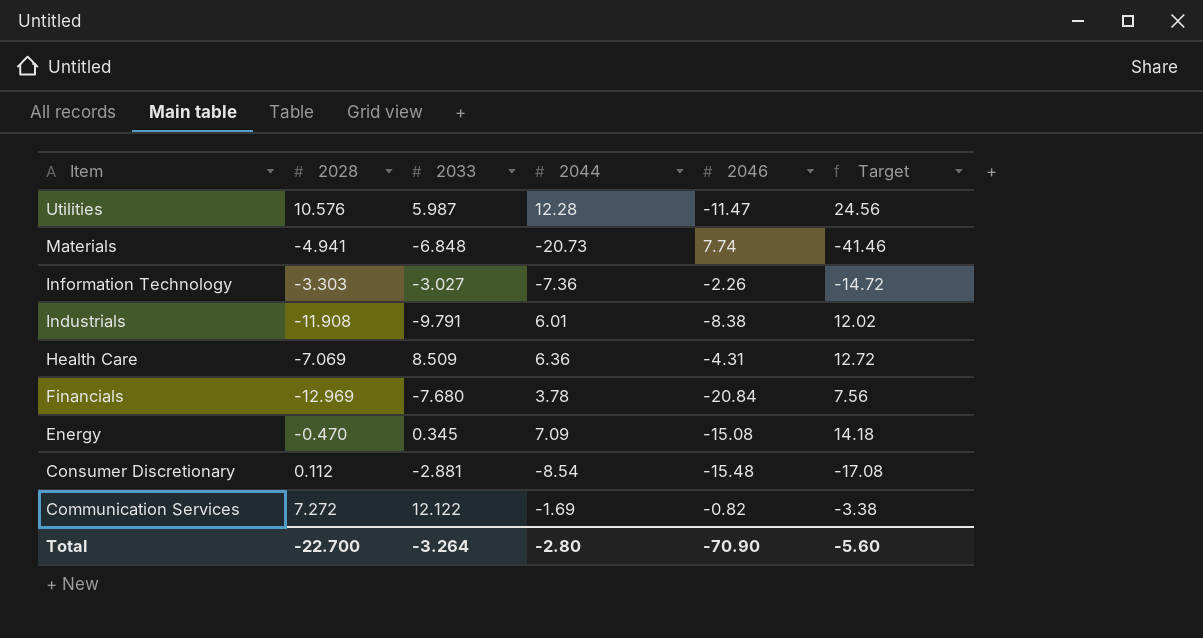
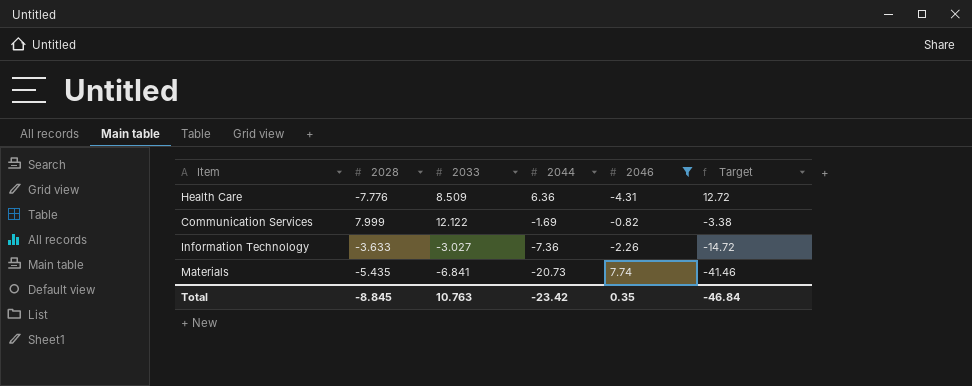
filter: none -> 2046 >= -4.31
row order: Item descending -> 2044 descending
Health Care | 2028: -7.069 -> -7.776
Communication Services | 2028: 7.272 -> 7.999
Information Technology | 2028: -3.303 -> -3.633
Materials | 2028: -4.941 -> -5.435
Materials | 2033: -6.848 -> -6.841
Total | 2028: -22.700 -> -8.845
Total | 2033: -3.264 -> 10.763
Total | 2044: -2.80 -> -23.42
Total | 2046: -70.90 -> 0.35
Total | Target: -5.60 -> -46.84

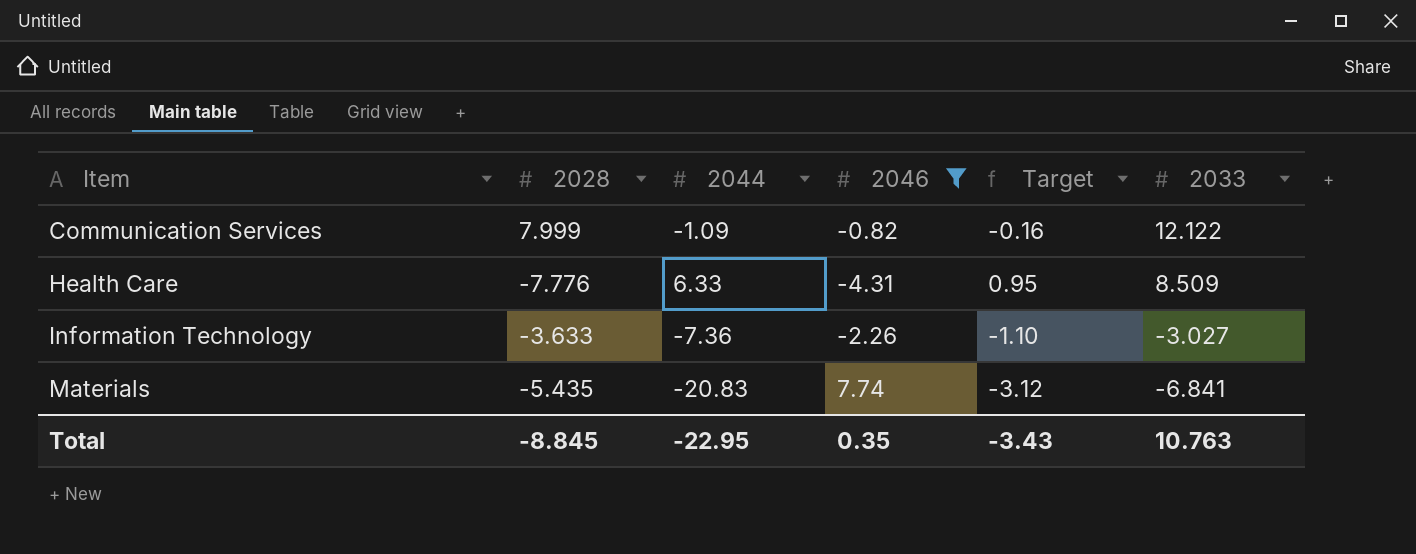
row order: 2044 descending -> Item ascending
column Target | formula: [2044] * 2 -> [2044] * 0.15
column 2033 | position: 3 -> 6
Communication Services | 2044: -1.69 -> -1.09
Health Care | 2044: 6.36 -> 6.33
Materials | 2044: -20.73 -> -20.83
Total | 2044: -23.42 -> -22.95
Total | Target: -46.84 -> -3.43

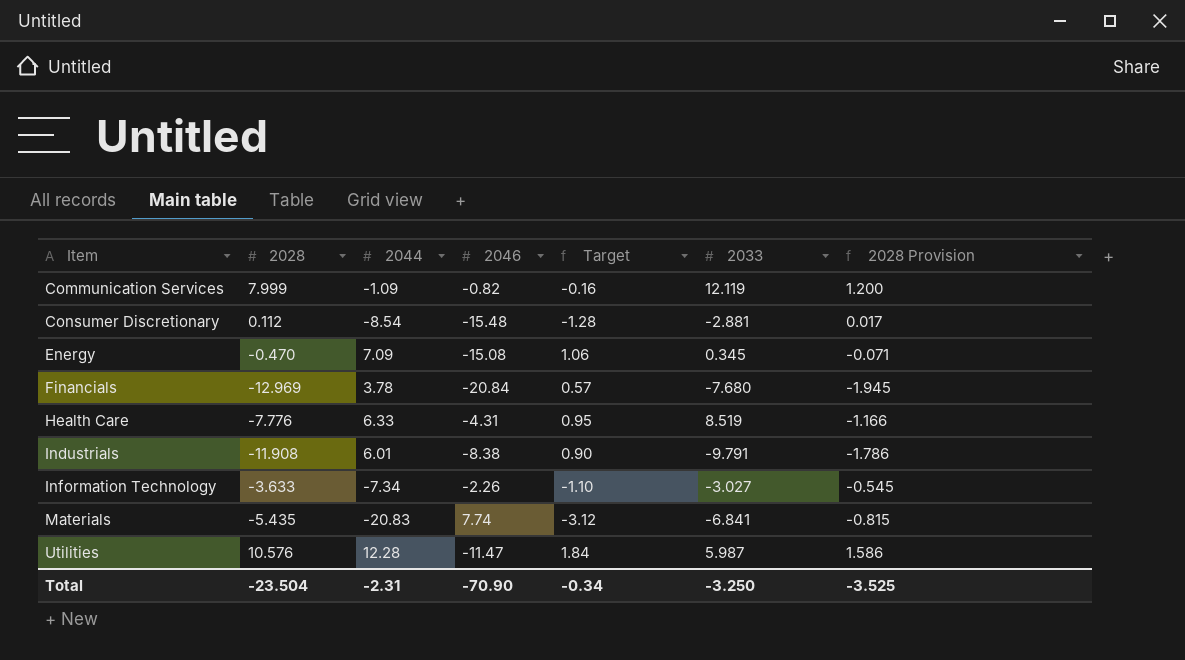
filter: 2046 >= -4.31 -> none
column 2028 Provision | formula: none -> [2028] * 0.15
Communication Services | 2033: 12.122 -> 12.119
Health Care | 2033: 8.509 -> 8.519
Information Technology | 2044: -7.36 -> -7.34
Total | 2028: -8.845 -> -23.504
Total | 2044: -22.95 -> -2.31
Total | 2046: 0.35 -> -70.90
Total | Target: -3.43 -> -0.34
Total | 2033: 10.763 -> -3.250

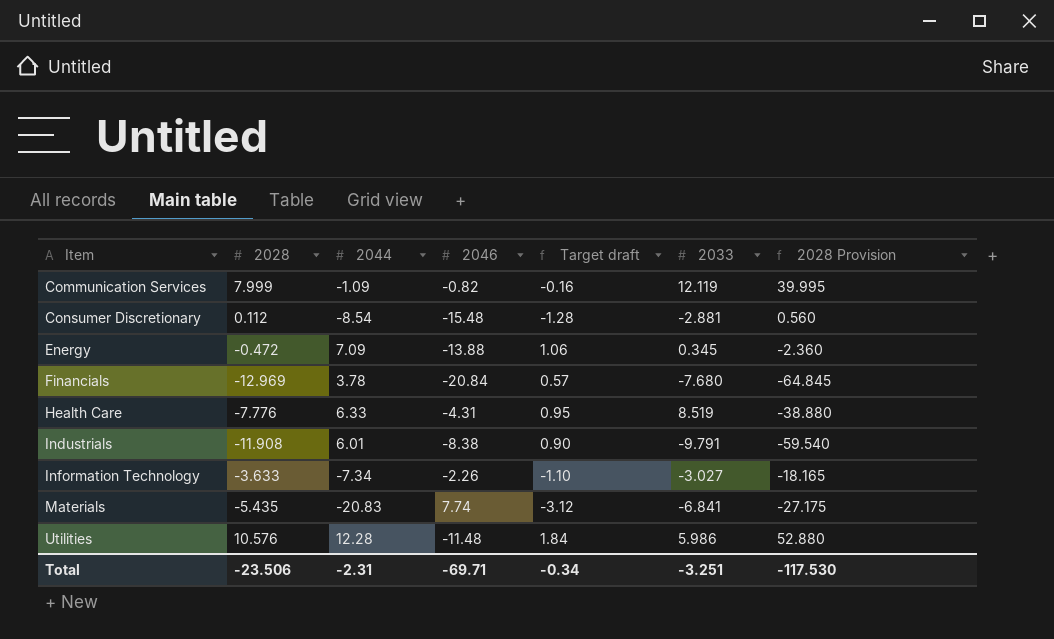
column name: Target -> Target draft
column 2028 Provision | formula: [2028] * 0.15 -> [2028] * 5
Energy | 2028: -0.470 -> -0.472
Energy | 2046: -15.08 -> -13.88
Utilities | 2046: -11.47 -> -11.48
Utilities | 2033: 5.987 -> 5.986
Total | 2028: -23.504 -> -23.506
Total | 2046: -70.90 -> -69.71
Total | 2033: -3.250 -> -3.251
Total | 2028 Provision: -3.525 -> -117.530

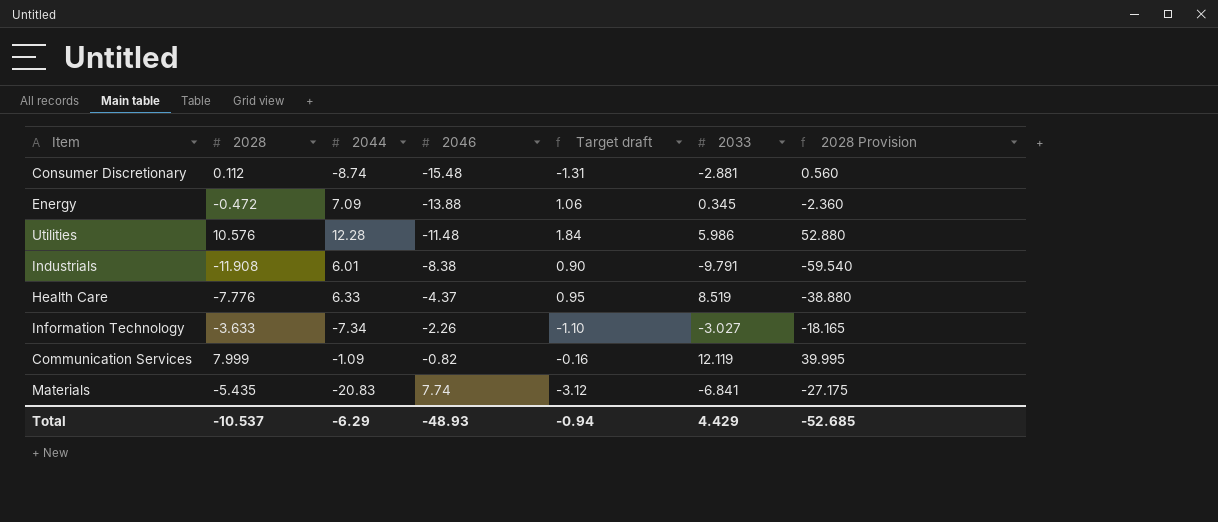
row order: Item ascending -> 2046 ascending
row Financials: -12.969 | 3.78 | -20.84 | 0.57 | -7.680 | -64.845 -> none
Consumer Discretionary | 2044: -8.54 -> -8.74
Consumer Discretionary | Target draft: -1.28 -> -1.31
Health Care | 2046: -4.31 -> -4.37
Total | 2028: -23.506 -> -10.537
Total | 2044: -2.31 -> -6.29
Total | 2046: -69.71 -> -48.93
Total | Target draft: -0.34 -> -0.94
Total | 2033: -3.251 -> 4.429
Total | 2028 Provision: -117.530 -> -52.685

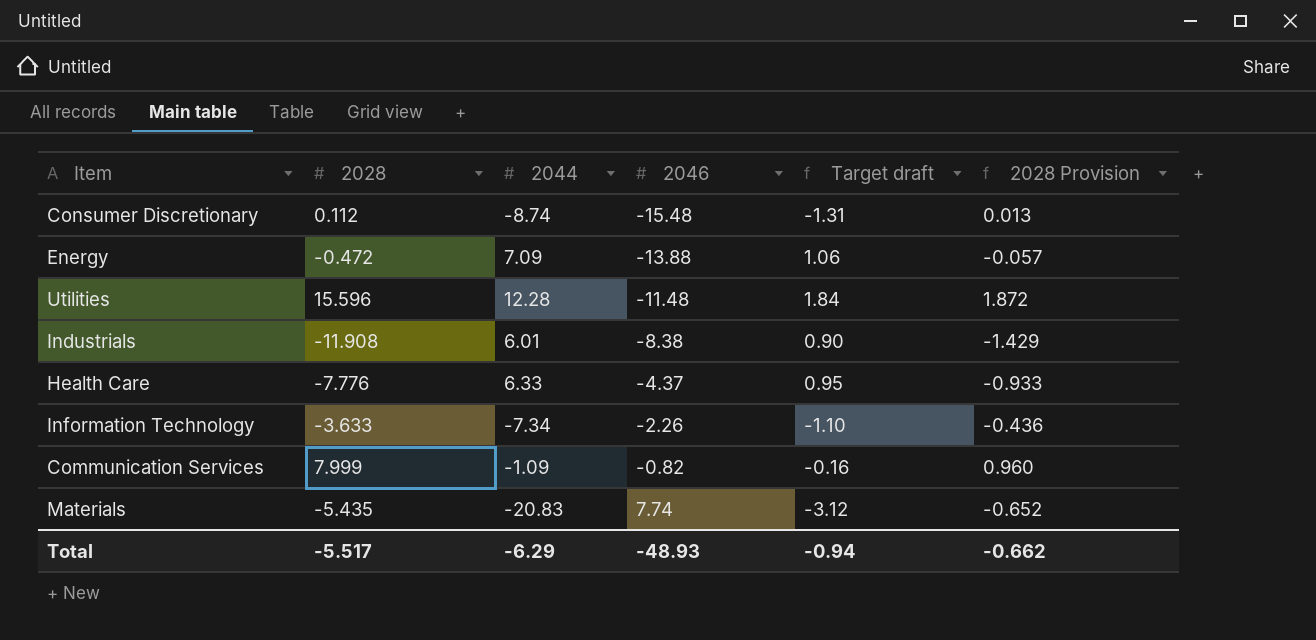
column 2033 | position: 6 -> none
column 2028 Provision | formula: [2028] * 5 -> [2028] * 0.12
Utilities | 2028: 10.576 -> 15.596
Total | 2028: -10.537 -> -5.517
Total | 2028 Provision: -52.685 -> -0.662

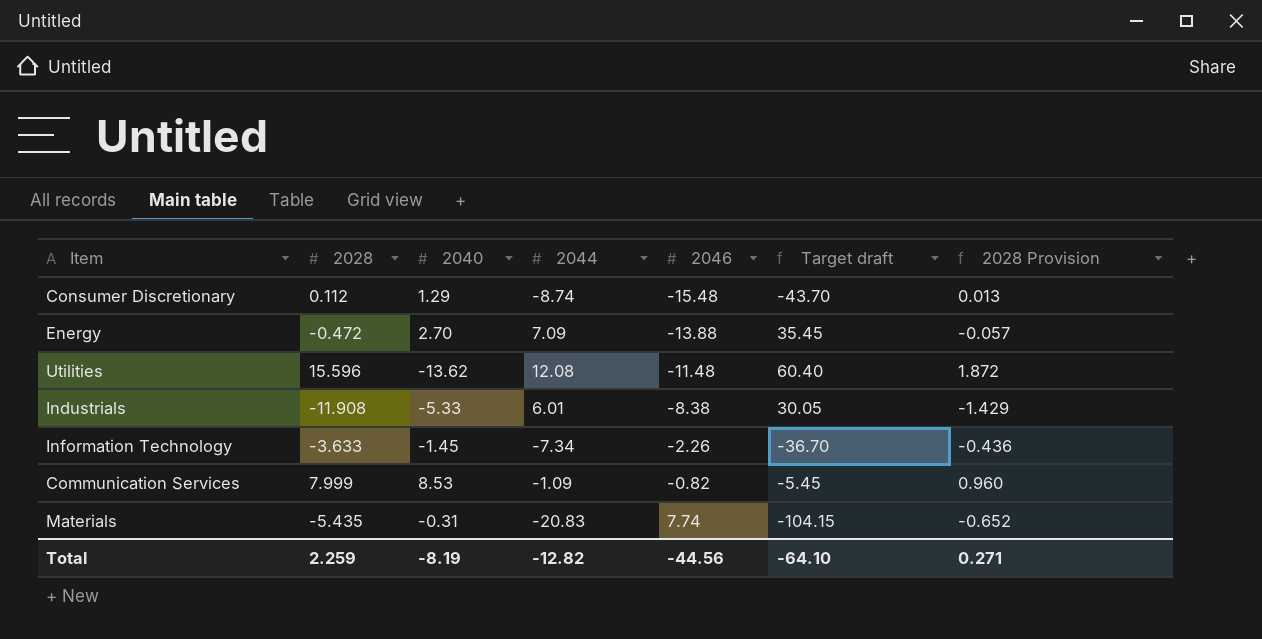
column 2040 | position: none -> 3
column Target draft | formula: [2044] * 0.15 -> [2044] * 5
row Health Care: -7.776 | 6.33 | -4.37 | 0.95 | -0.933 -> none
Utilities | 2044: 12.28 -> 12.08
Total | 2028: -5.517 -> 2.259
Total | 2044: -6.29 -> -12.82
Total | 2046: -48.93 -> -44.56
Total | Target draft: -0.94 -> -64.10
Total | 2028 Provision: -0.662 -> 0.271

